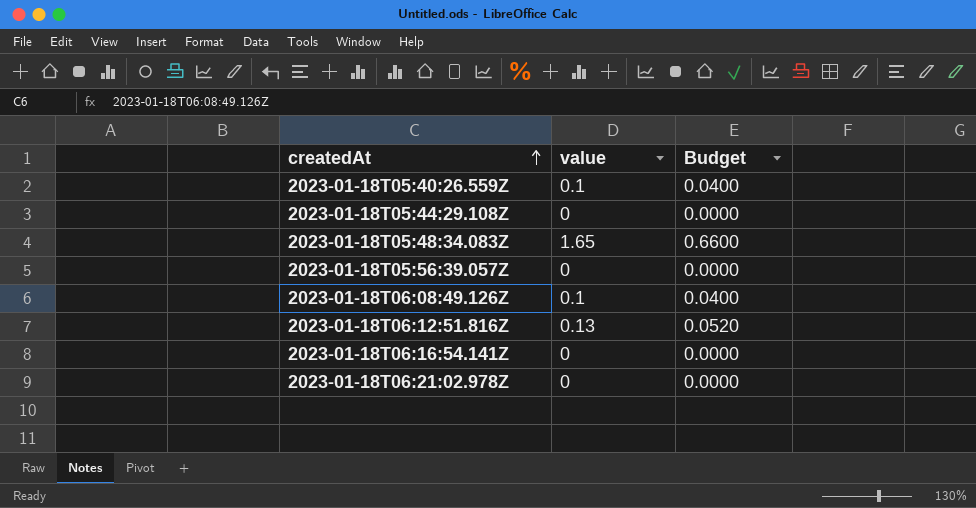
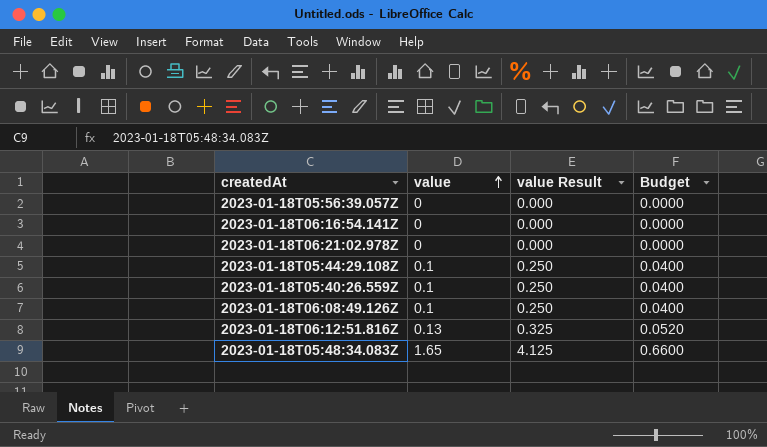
row order: createdAt ascending -> value ascending
column value Result | formula: none -> [value] * 2.5
2023-01-18T05:44:29.108Z | value: 0 -> 0.1
2023-01-18T05:44:29.108Z | Budget: 0.0000 -> 0.0400

